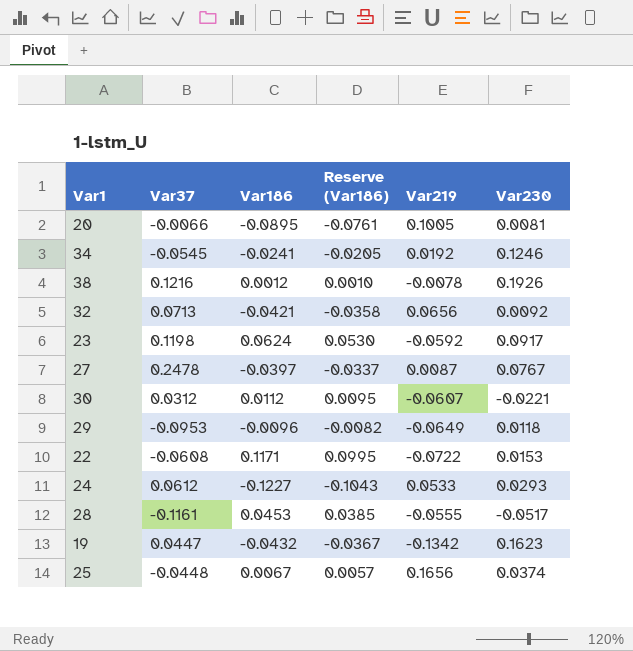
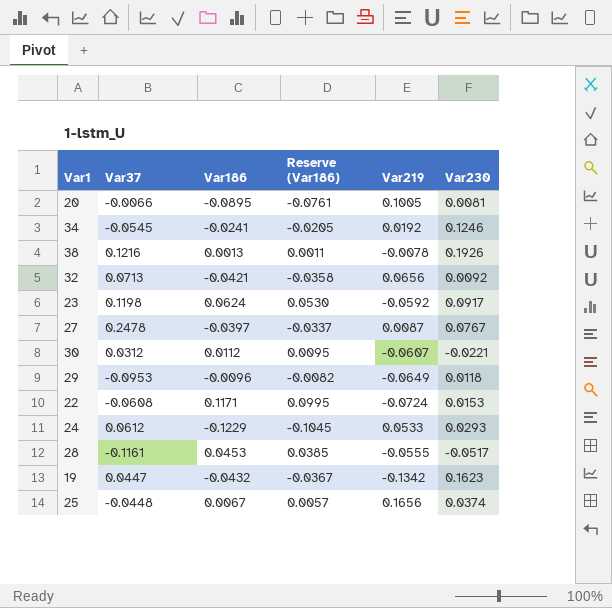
38 | Var186: 0.0012 -> 0.0013
38 | Reserve (Var186): 0.0010 -> 0.0011
22 | Var219: -0.0722 -> -0.0724
24 | Var186: -0.1227 -> -0.1229
24 | Reserve (Var186): -0.1043 -> -0.1045

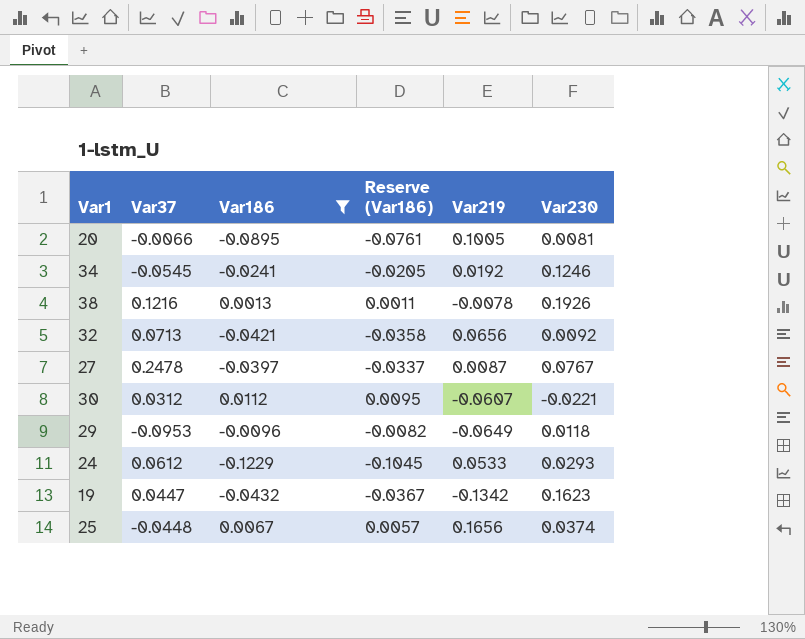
filter: none -> Var186 <= 0.0112

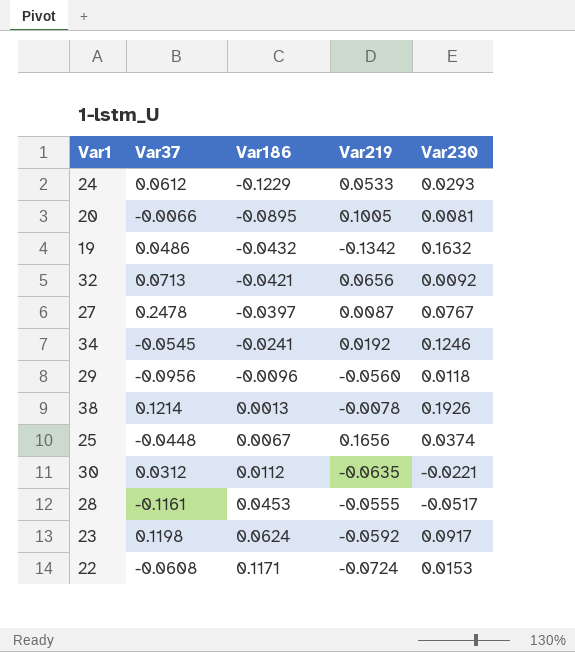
filter: Var186 <= 0.0112 -> none
row order: none -> Var186 ascending
column Reserve (Var186) | formula: [Var186] * 0.85 -> none
19 | Var37: 0.0447 -> 0.0486
19 | Var230: 0.1623 -> 0.1632
29 | Var37: -0.0953 -> -0.0956
29 | Var219: -0.0649 -> -0.0560
38 | Var37: 0.1216 -> 0.1214
30 | Var219: -0.0607 -> -0.0635

